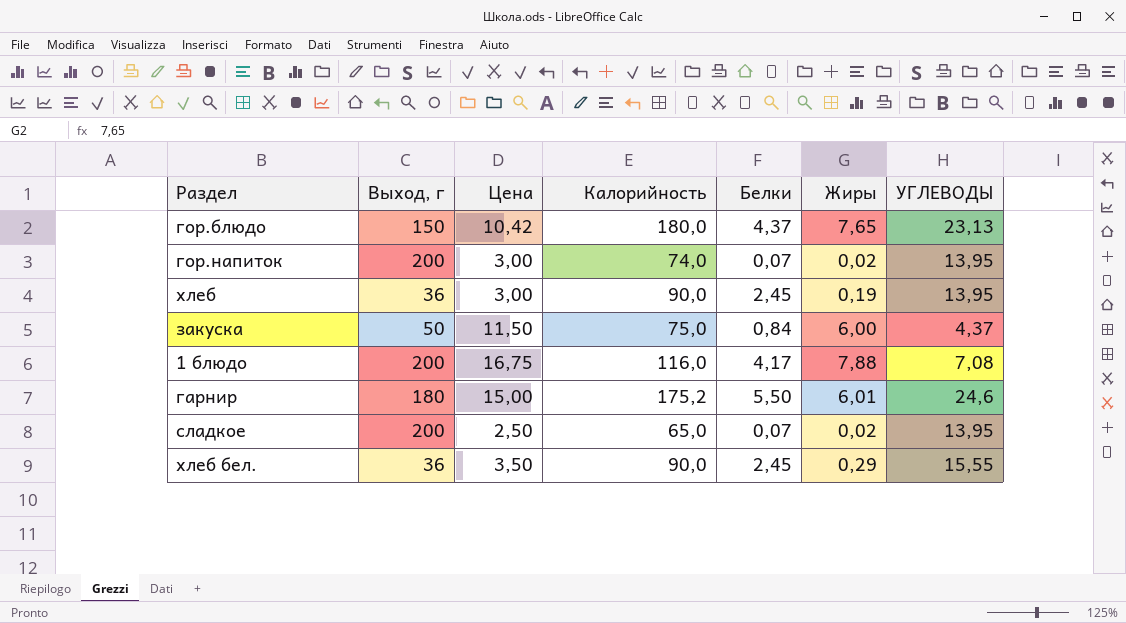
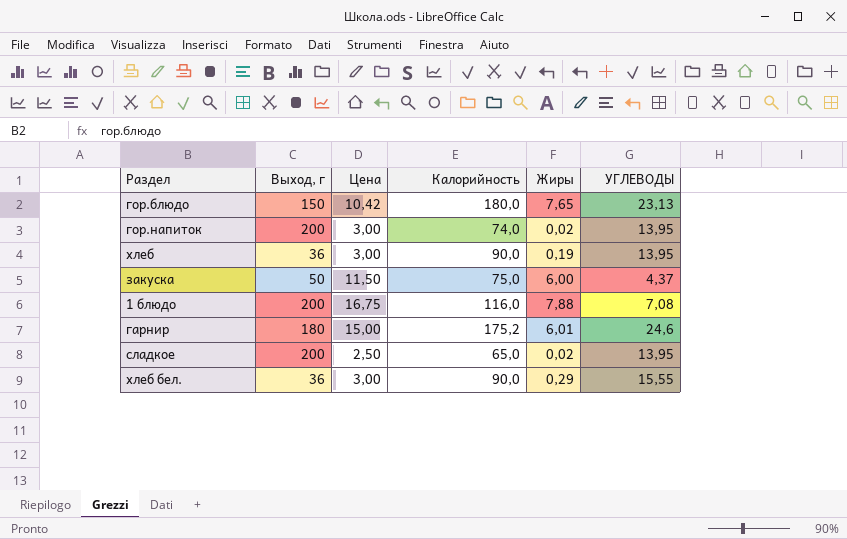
column Белки | position: 5 -> none
хлеб бел. | Цена: 3,50 -> 3,00

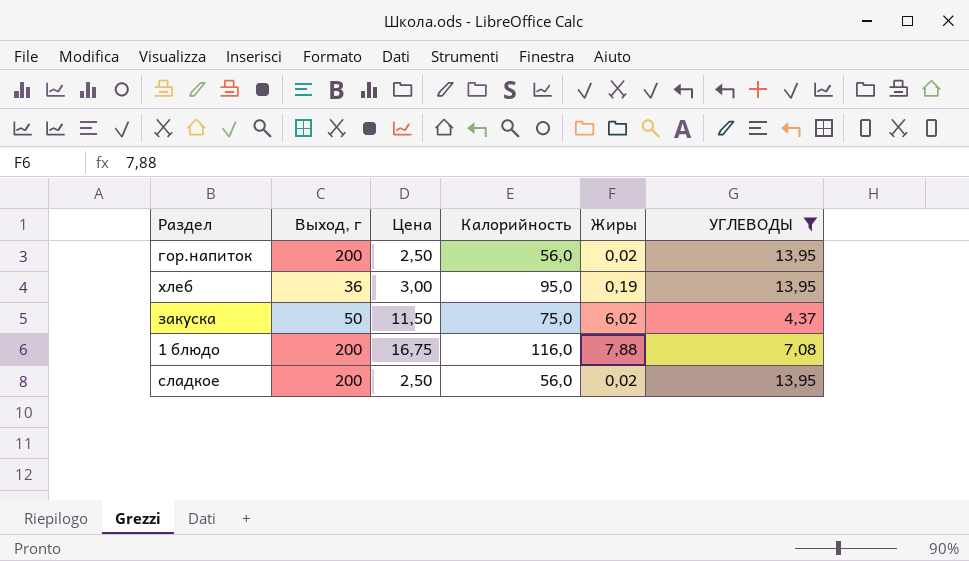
filter: none -> УГЛЕВОДЫ <= 13,95
гор.напиток | Цена: 3,00 -> 2,50
гор.напиток | Калорийность: 74,0 -> 56,0
хлеб | Калорийность: 90,0 -> 95,0
закуска | Жиры: 6,00 -> 6,02
сладкое | Калорийность: 65,0 -> 56,0

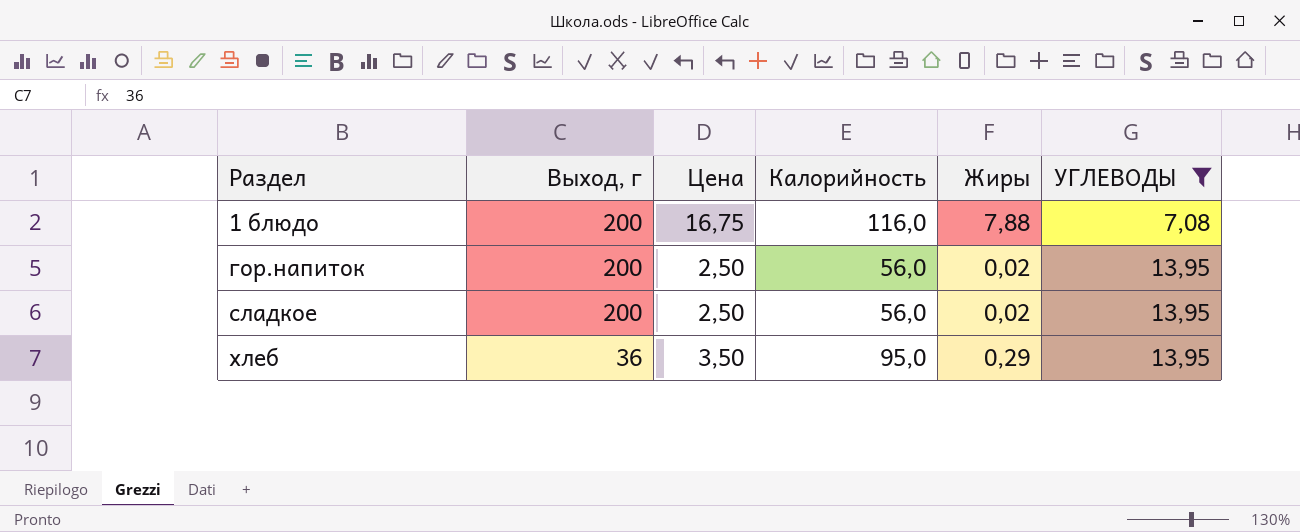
row order: none -> Раздел ascending
row закуска: 50 | 11,50 | 75,0 | 6,02 | 4,37 -> none
хлеб | Цена: 3,00 -> 3,50
хлеб | Жиры: 0,19 -> 0,29

